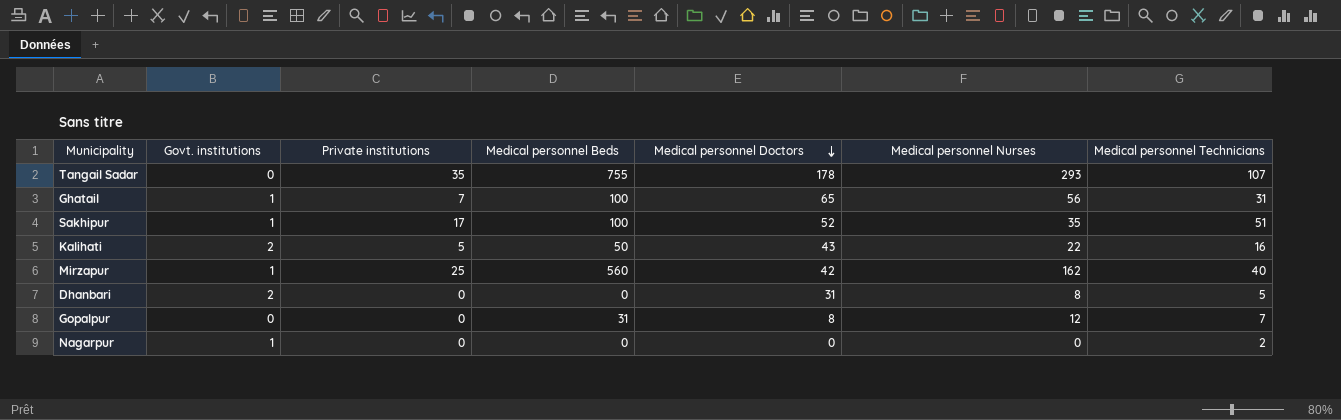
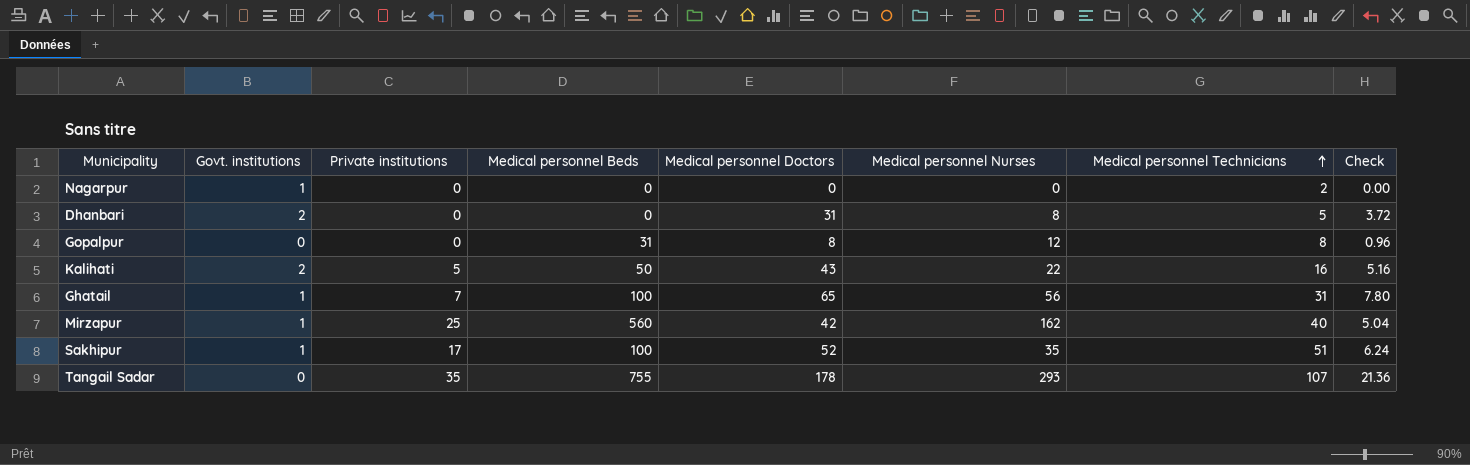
row order: Medical personnel Doctors descending -> Medical personnel Technicians ascending
column Check | formula: none -> [Medical personnel Doctors] * 0.12
Gopalpur | Medical personnel Technicians: 7 -> 8

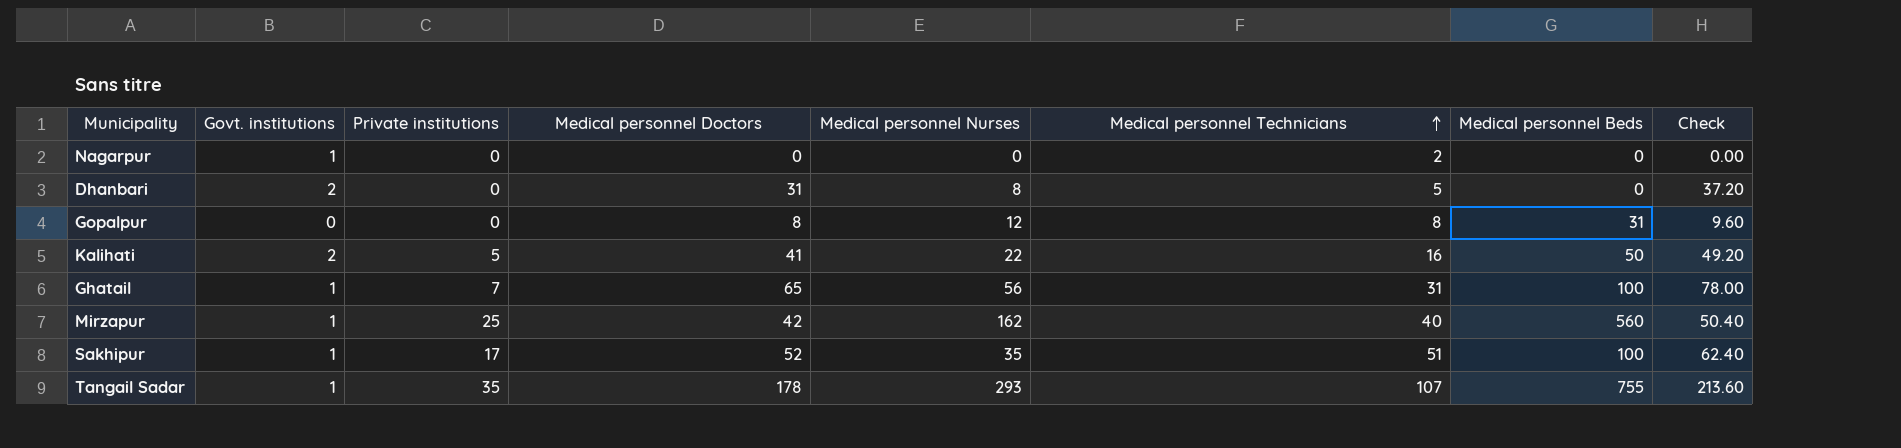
column Medical personnel Beds | position: 4 -> 7
column Check | formula: [Medical personnel Doctors] * 0.12 -> [Medical personnel Doctors] * 1.2
Kalihati | Medical personnel Doctors: 43 -> 41
Tangail Sadar | Govt. institutions: 0 -> 1

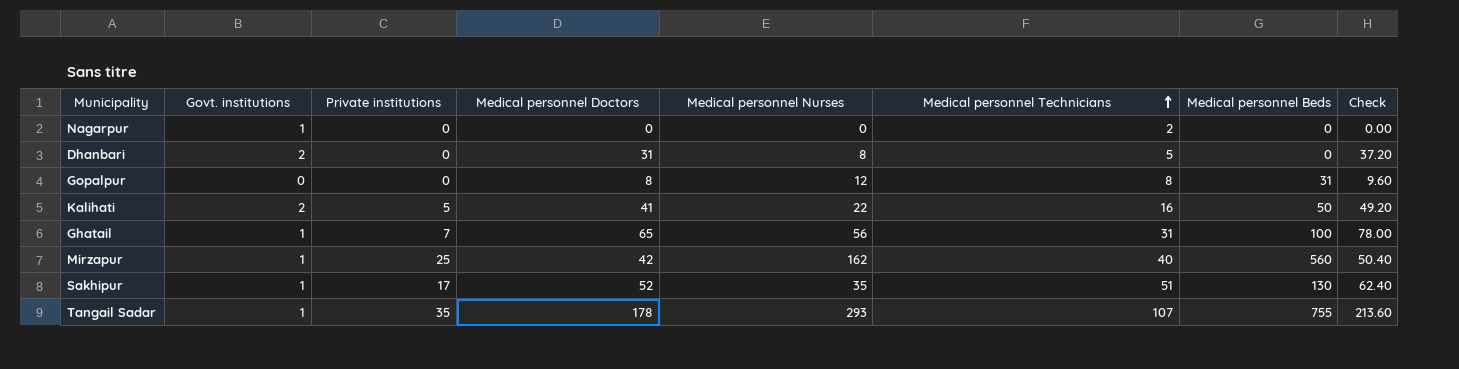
Sakhipur | Medical personnel Beds: 100 -> 130

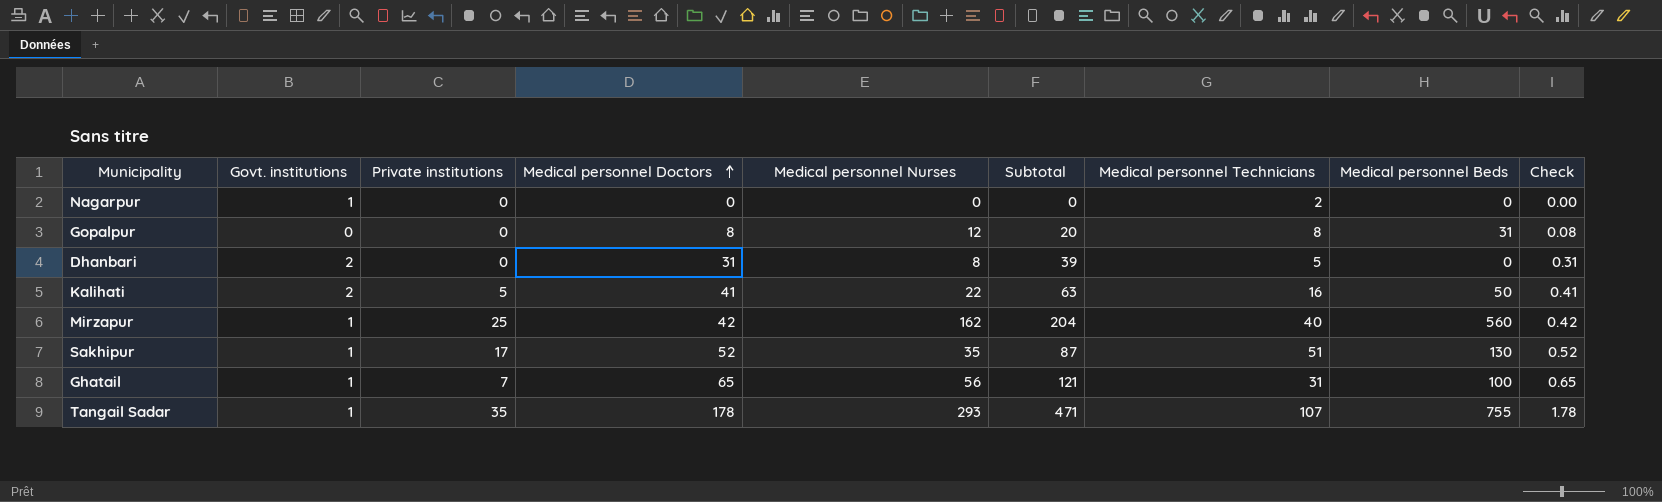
row order: Medical personnel Technicians ascending -> Medical personnel Doctors ascending
column Subtotal | formula: none -> [Medical personnel Doctors] + [Medical personnel Nurses]
column Check | formula: [Medical personnel Doctors] * 1.2 -> [Medical personnel Doctors] * 0.01

